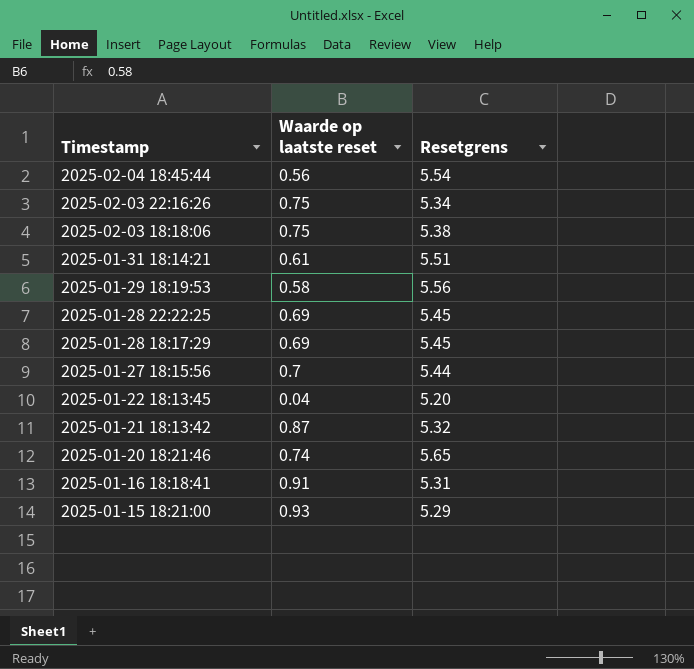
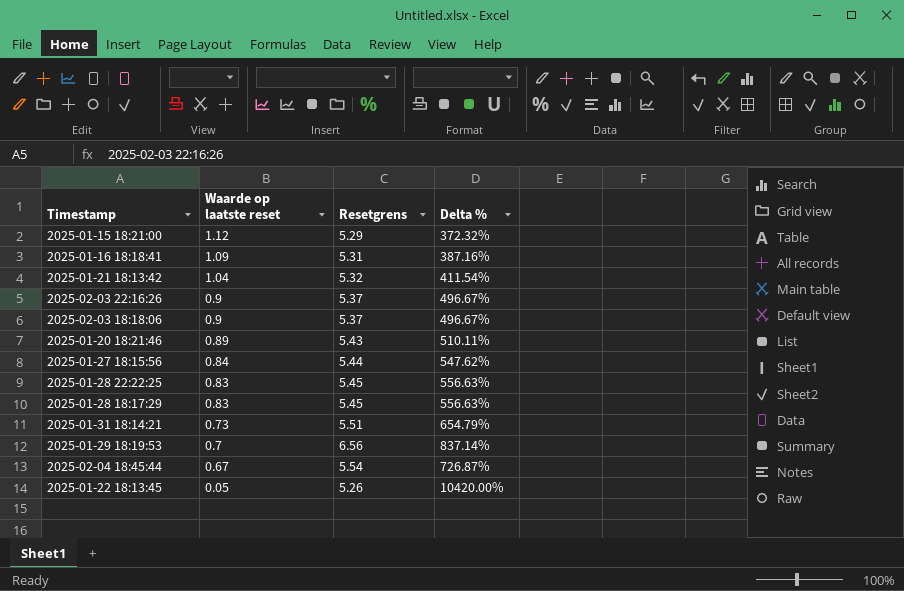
row order: Timestamp descending -> Waarde op laatste reset descending
column Delta % | formula: none -> ([Resetgrens] - [Waarde op laatste reset]) / [Waarde op laatste reset]
2025-01-15 18:21:00 | Waarde op laatste reset: 0.93 -> 1.12
2025-01-16 18:18:41 | Waarde op laatste reset: 0.91 -> 1.09
2025-01-21 18:13:42 | Waarde op laatste reset: 0.87 -> 1.04
2025-02-03 22:16:26 | Waarde op laatste reset: 0.75 -> 0.9
2025-02-03 22:16:26 | Resetgrens: 5.34 -> 5.37
2025-02-03 18:18:06 | Waarde op laatste reset: 0.75 -> 0.9
2025-02-03 18:18:06 | Resetgrens: 5.38 -> 5.37
2025-01-20 18:21:46 | Waarde op laatste reset: 0.74 -> 0.89
2025-01-20 18:21:46 | Resetgrens: 5.65 -> 5.43
2025-01-27 18:15:56 | Waarde op laatste reset: 0.7 -> 0.84
2025-01-28 22:22:25 | Waarde op laatste reset: 0.69 -> 0.83
2025-01-28 18:17:29 | Waarde op laatste reset: 0.69 -> 0.83
2025-01-31 18:14:21 | Waarde op laatste reset: 0.61 -> 0.73
2025-01-29 18:19:53 | Waarde op laatste reset: 0.58 -> 0.7
2025-01-29 18:19:53 | Resetgrens: 5.56 -> 6.56
2025-02-04 18:45:44 | Waarde op laatste reset: 0.56 -> 0.67
2025-01-22 18:13:45 | Waarde op laatste reset: 0.04 -> 0.05
2025-01-22 18:13:45 | Resetgrens: 5.20 -> 5.26

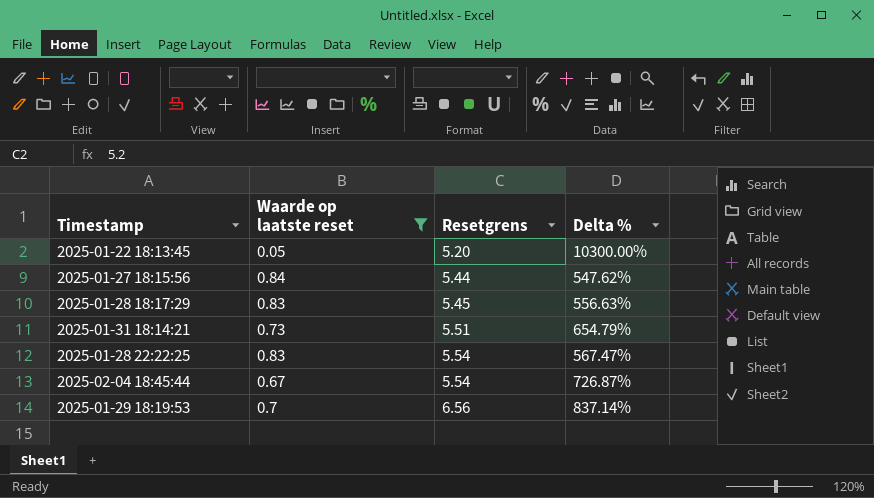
filter: none -> Waarde op laatste reset <= 0.84
row order: Waarde op laatste reset descending -> Resetgrens ascending
2025-01-22 18:13:45 | Resetgrens: 5.26 -> 5.20
2025-01-22 18:13:45 | Delta %: 10420.00% -> 10300.00%
2025-01-28 22:22:25 | Resetgrens: 5.45 -> 5.54
2025-01-28 22:22:25 | Delta %: 556.63% -> 567.47%

